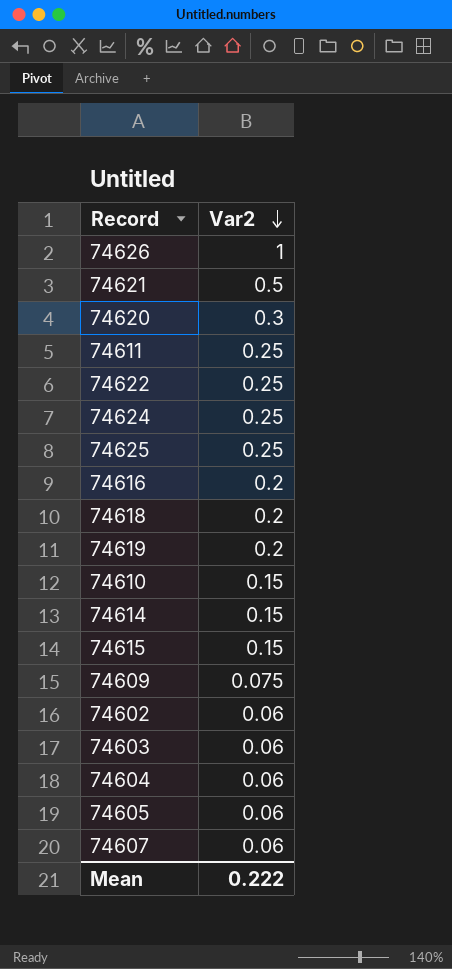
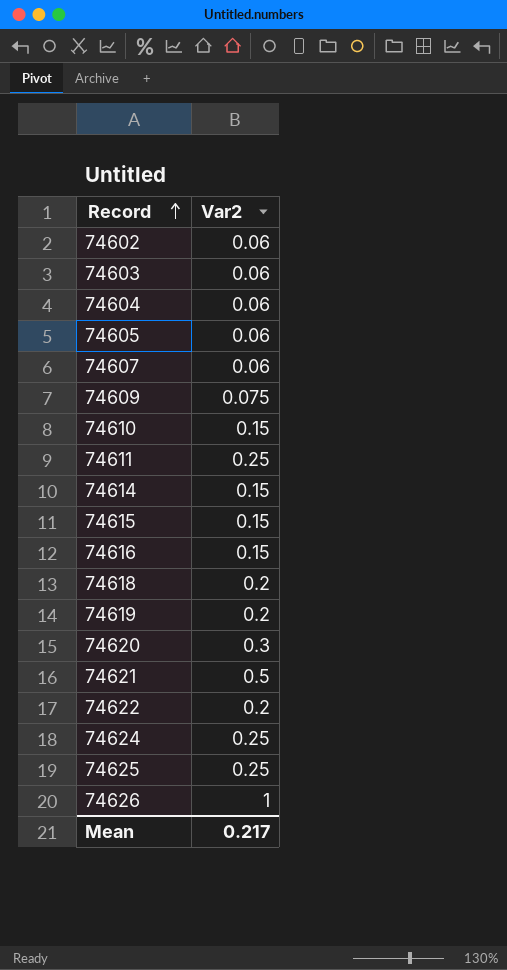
row order: Var2 descending -> Record ascending
74616 | Var2: 0.2 -> 0.15
74622 | Var2: 0.25 -> 0.2
Mean | Var2: 0.222 -> 0.217

